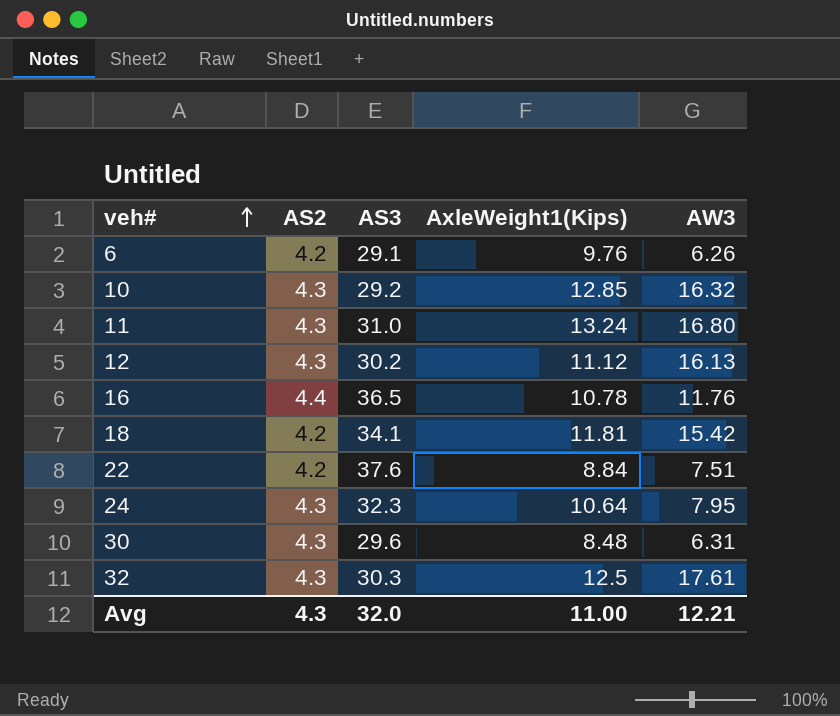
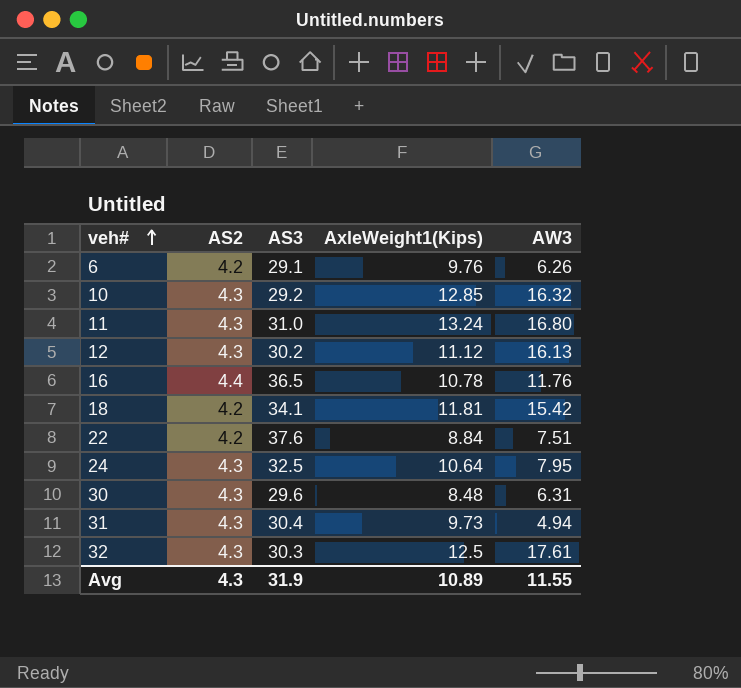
24 | AS3: 32.3 -> 32.5
row 31: none -> 4.3 | 30.4 | 9.73 | 4.94
Avg | AS3: 32.0 -> 31.9
Avg | AxleWeight1(Kips): 11.00 -> 10.89
Avg | AW3: 12.21 -> 11.55

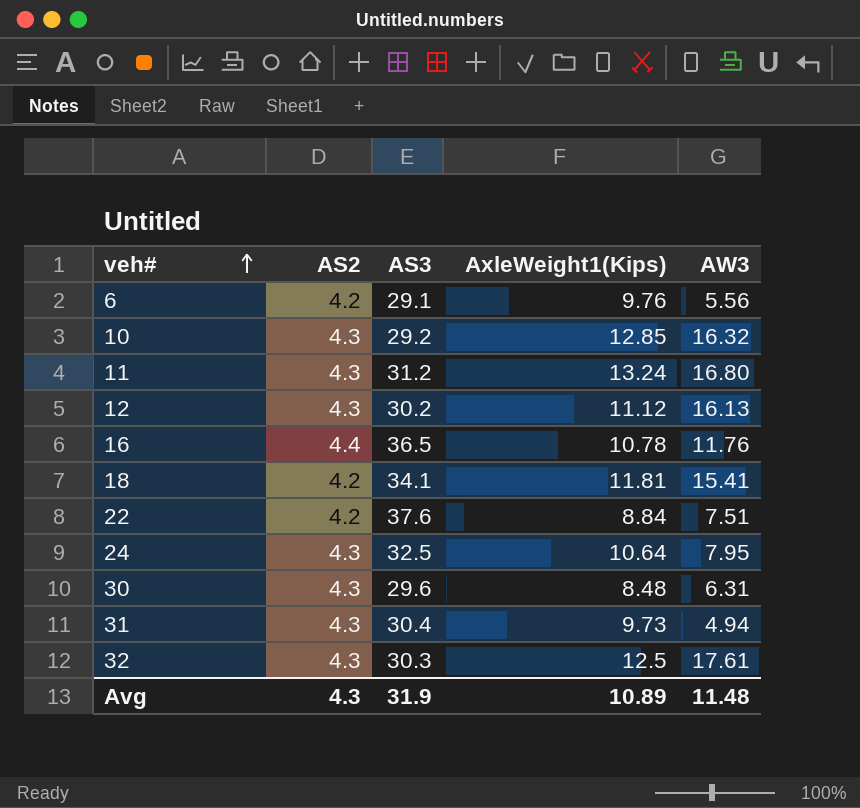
6 | AW3: 6.26 -> 5.56
11 | AS3: 31.0 -> 31.2
18 | AW3: 15.42 -> 15.41
Avg | AW3: 11.55 -> 11.48

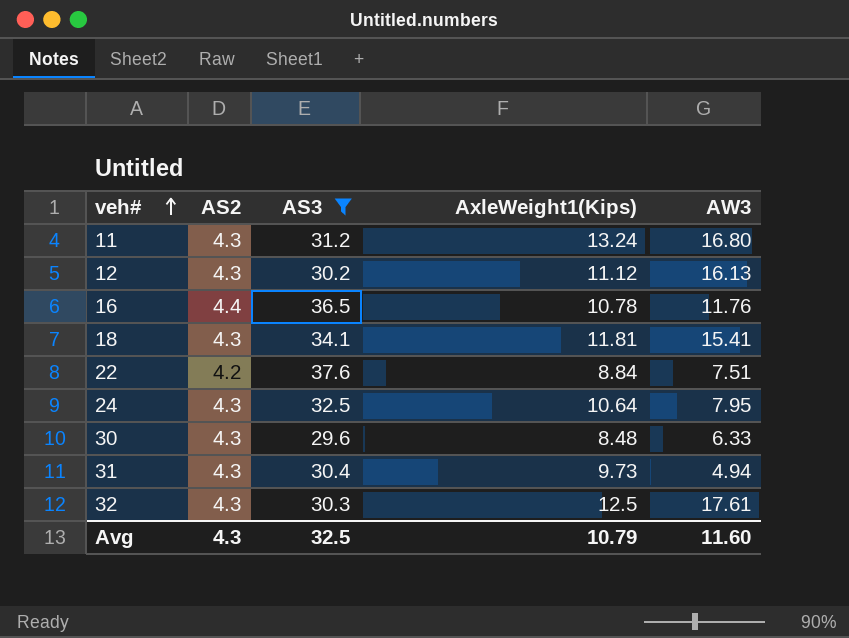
filter: none -> AS3 >= 29.6
18 | AS2: 4.2 -> 4.3
30 | AW3: 6.31 -> 6.33
Avg | AS3: 31.9 -> 32.5
Avg | AxleWeight1(Kips): 10.89 -> 10.79
Avg | AW3: 11.48 -> 11.60

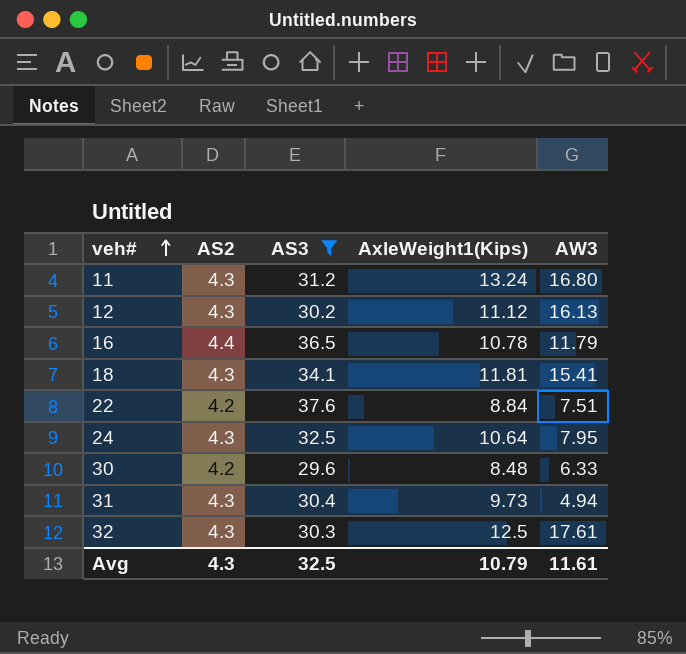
16 | AW3: 11.76 -> 11.79
30 | AS2: 4.3 -> 4.2
Avg | AW3: 11.60 -> 11.61

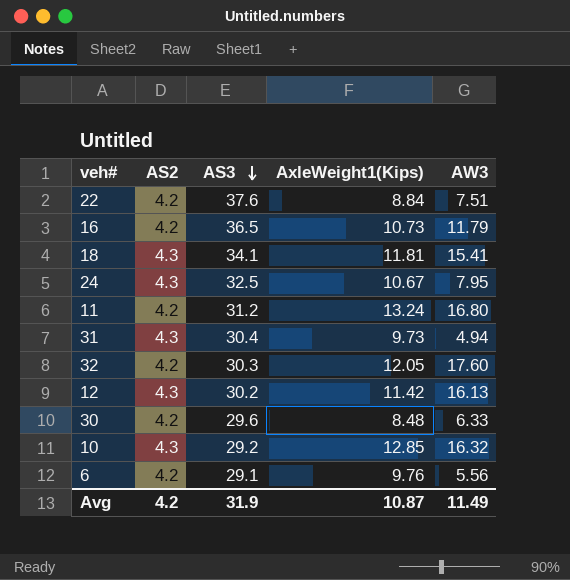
filter: AS3 >= 29.6 -> none
row order: veh# ascending -> AS3 descending
16 | AS2: 4.4 -> 4.2
16 | AxleWeight1(Kips): 10.78 -> 10.73
24 | AxleWeight1(Kips): 10.64 -> 10.67
11 | AS2: 4.3 -> 4.2
32 | AS2: 4.3 -> 4.2
32 | AxleWeight1(Kips): 12.5 -> 12.05
32 | AW3: 17.61 -> 17.60
12 | AxleWeight1(Kips): 11.12 -> 11.42
Avg | AS2: 4.3 -> 4.2
Avg | AS3: 32.5 -> 31.9
Avg | AxleWeight1(Kips): 10.79 -> 10.87
Avg | AW3: 11.61 -> 11.49

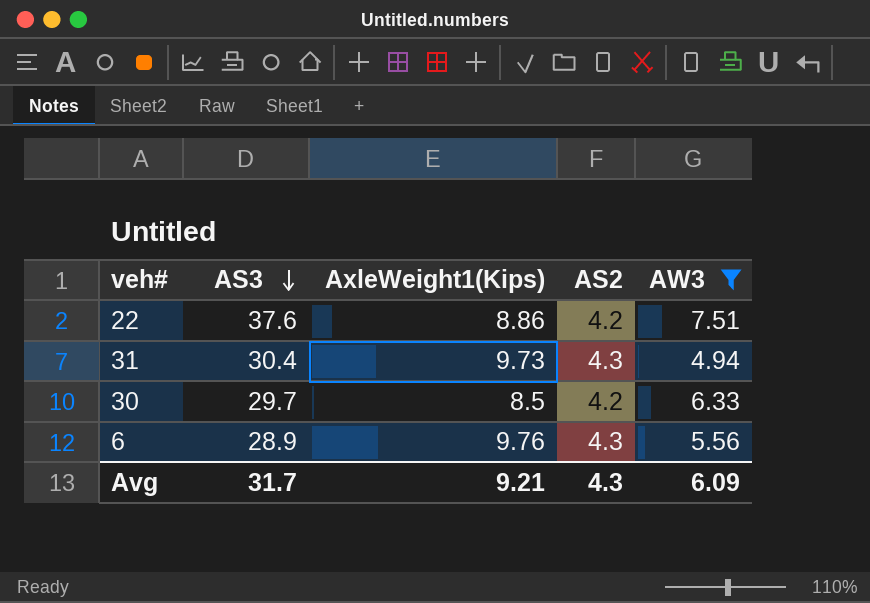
filter: none -> AW3 <= 7.51
column AS2 | position: 2 -> 4
22 | AxleWeight1(Kips): 8.84 -> 8.86
30 | AS3: 29.6 -> 29.7
30 | AxleWeight1(Kips): 8.48 -> 8.5
6 | AS3: 29.1 -> 28.9
6 | AS2: 4.2 -> 4.3
Avg | AS3: 31.9 -> 31.7
Avg | AxleWeight1(Kips): 10.87 -> 9.21
Avg | AS2: 4.2 -> 4.3
Avg | AW3: 11.49 -> 6.09

